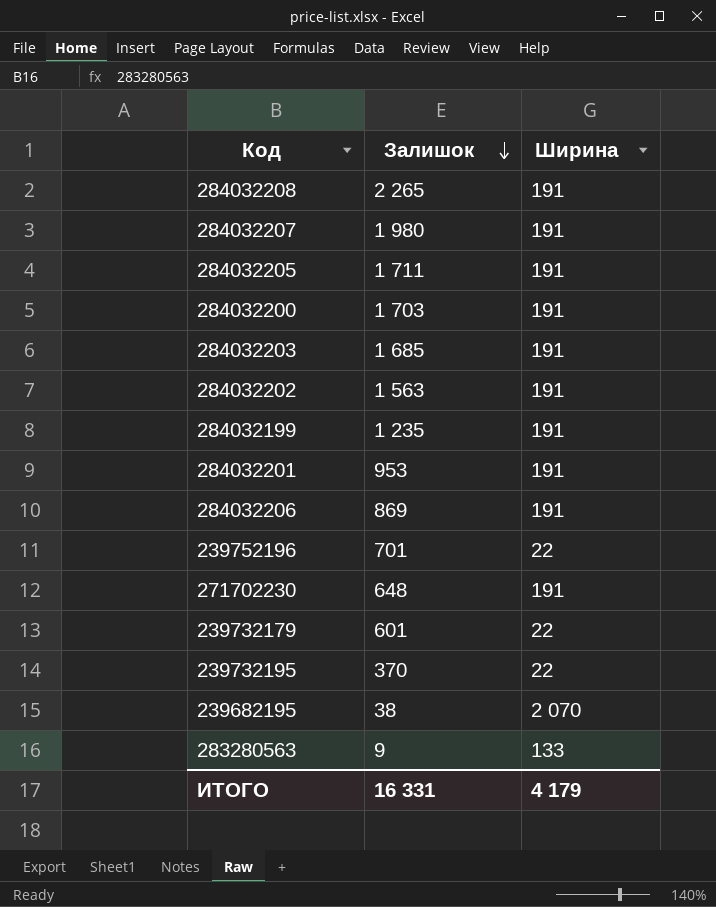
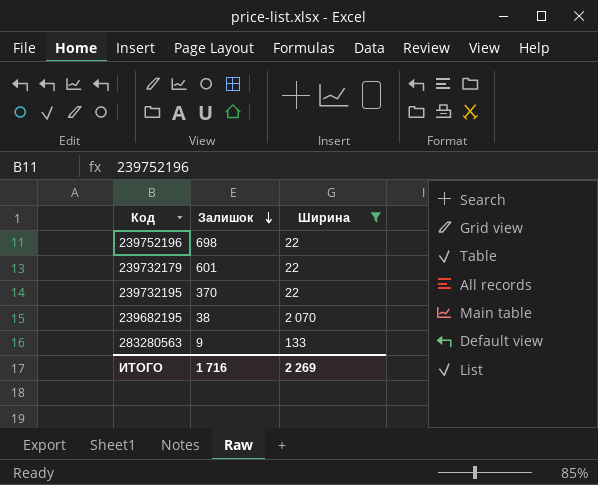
filter: none -> Ширина != 191
239752196 | Залишок: 701 -> 698
ИТОГО | Залишок: 16 331 -> 1 716
ИТОГО | Ширина: 4 179 -> 2 269

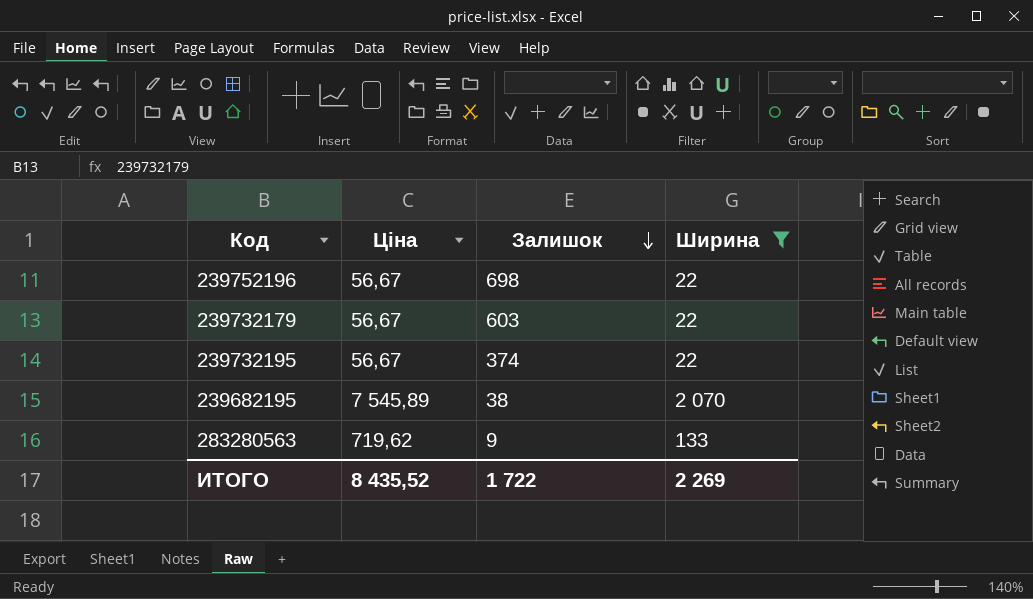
column Ціна | position: none -> 2
239732179 | Залишок: 601 -> 603
239732195 | Залишок: 370 -> 374
ИТОГО | Залишок: 1 716 -> 1 722

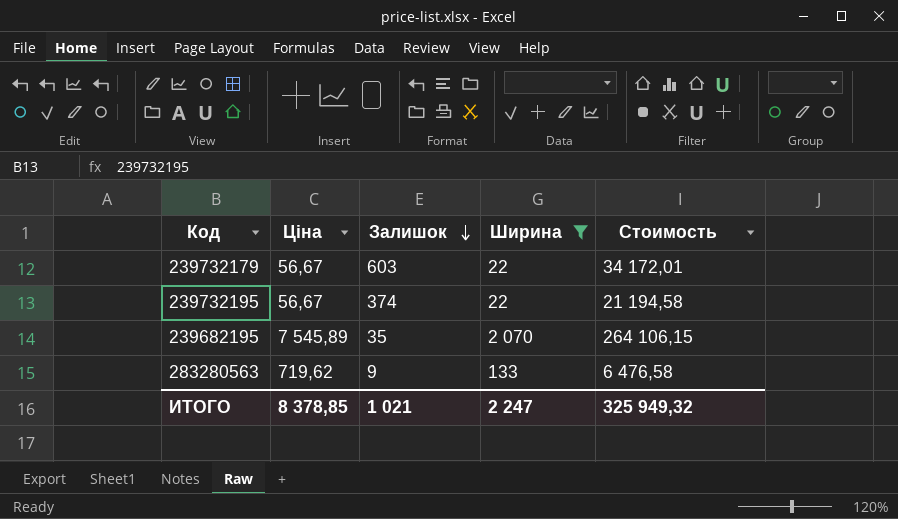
column Стоимость | formula: none -> [Ціна] * [Залишок]
row 239752196: 56,67 | 698 | 22 -> none
239682195 | Залишок: 38 -> 35
ИТОГО | Ціна: 8 435,52 -> 8 378,85
ИТОГО | Залишок: 1 722 -> 1 021
ИТОГО | Ширина: 2 269 -> 2 247

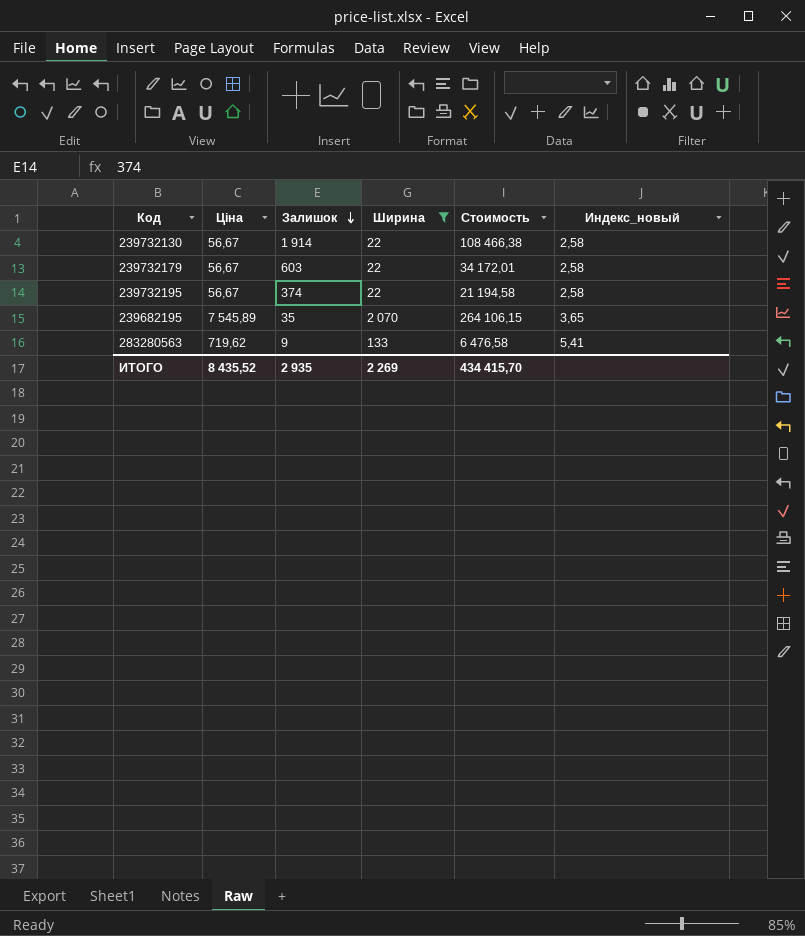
column Индекс_новый | formula: none -> [Ціна] / [Ширина]
row 239732130: none -> 56,67 | 1 914 | 22 | 108 466,38 | 2,58
ИТОГО | Ціна: 8 378,85 -> 8 435,52
ИТОГО | Залишок: 1 021 -> 2 935
ИТОГО | Ширина: 2 247 -> 2 269
ИТОГО | Стоимость: 325 949,32 -> 434 415,70

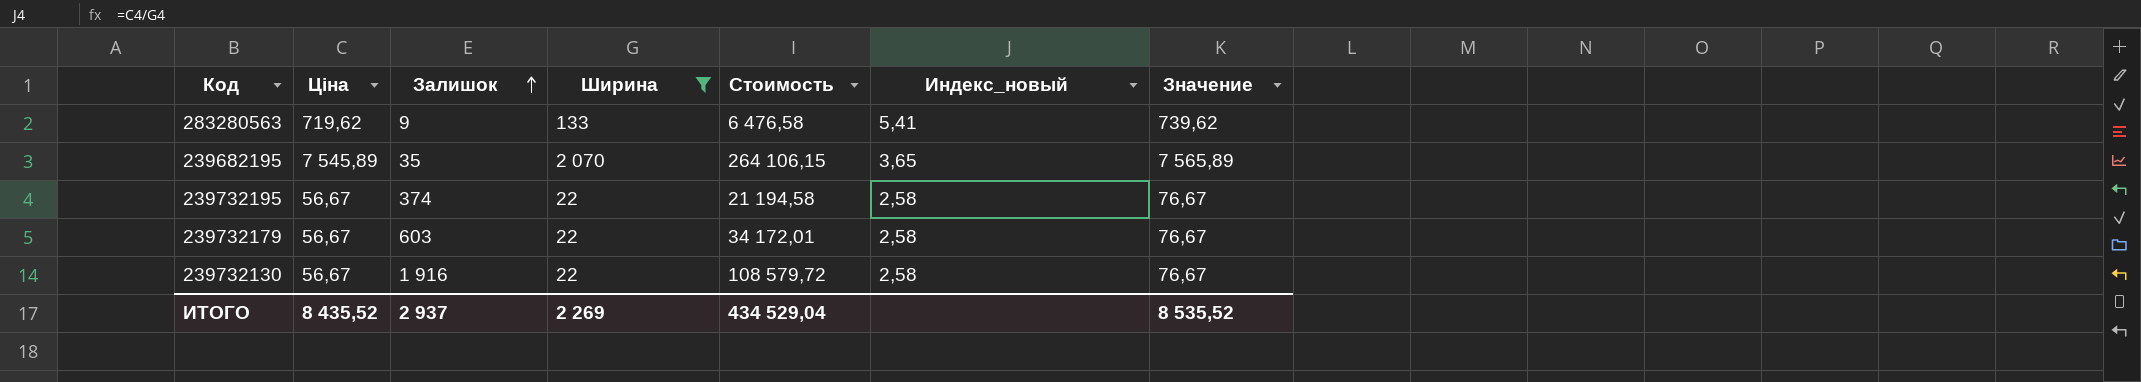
row order: Залишок descending -> Залишок ascending
column Значение | formula: none -> [Ціна] + 20
239732130 | Залишок: 1 914 -> 1 916
239732130 | Стоимость: 108 466,38 -> 108 579,72
ИТОГО | Залишок: 2 935 -> 2 937
ИТОГО | Стоимость: 434 415,70 -> 434 529,04

